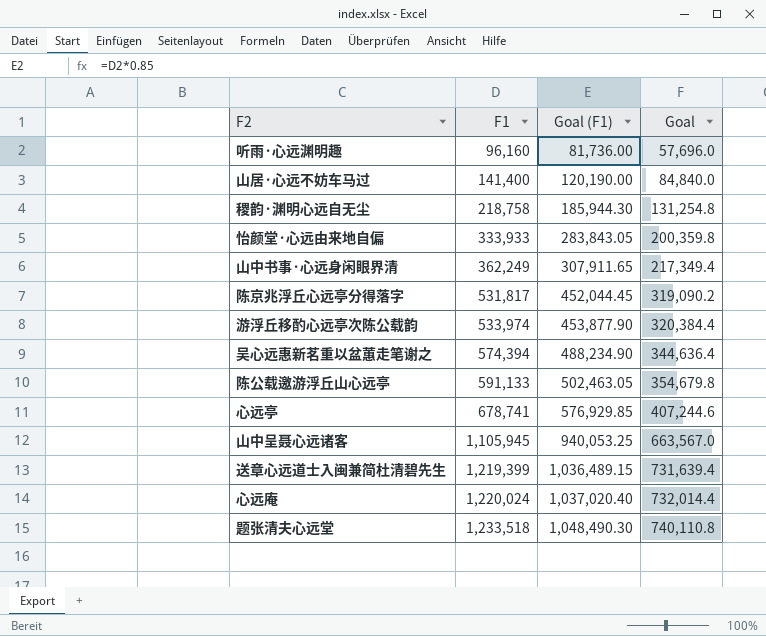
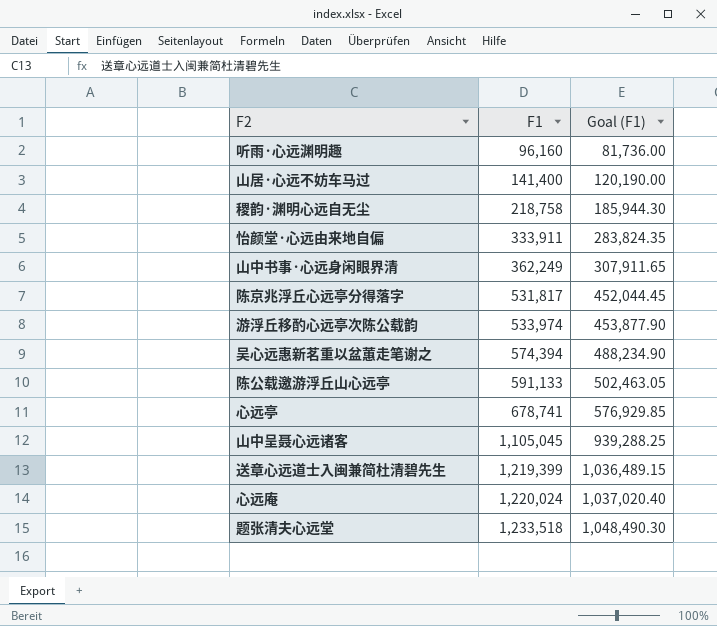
column Goal | formula: [F1] * 0.6 -> none
怡颜堂·心远由来地自偏 | F1: 333,933 -> 333,911
怡颜堂·心远由来地自偏 | Goal (F1): 283,843.05 -> 283,824.35
山中呈聂心远诸客 | F1: 1,105,945 -> 1,105,045
山中呈聂心远诸客 | Goal (F1): 940,053.25 -> 939,288.25

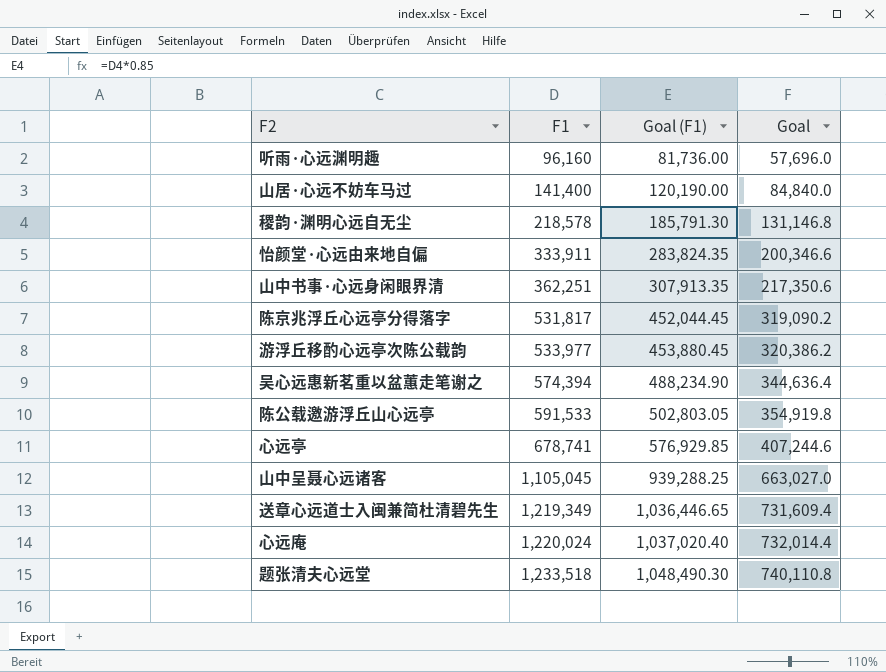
column Goal | formula: none -> [F1] * 0.6
稷韵·渊明心远自无尘 | F1: 218,758 -> 218,578
稷韵·渊明心远自无尘 | Goal (F1): 185,944.30 -> 185,791.30
山中书事·心远身闲眼界清 | F1: 362,249 -> 362,251
山中书事·心远身闲眼界清 | Goal (F1): 307,911.65 -> 307,913.35
游浮丘移酌心远亭次陈公载韵 | F1: 533,974 -> 533,977
游浮丘移酌心远亭次陈公载韵 | Goal (F1): 453,877.90 -> 453,880.45
陈公载邀游浮丘山心远亭 | F1: 591,133 -> 591,533
陈公载邀游浮丘山心远亭 | Goal (F1): 502,463.05 -> 502,803.05
送章心远道士入闽兼简杜清碧先生 | F1: 1,219,399 -> 1,219,349
送章心远道士入闽兼简杜清碧先生 | Goal (F1): 1,036,489.15 -> 1,036,446.65

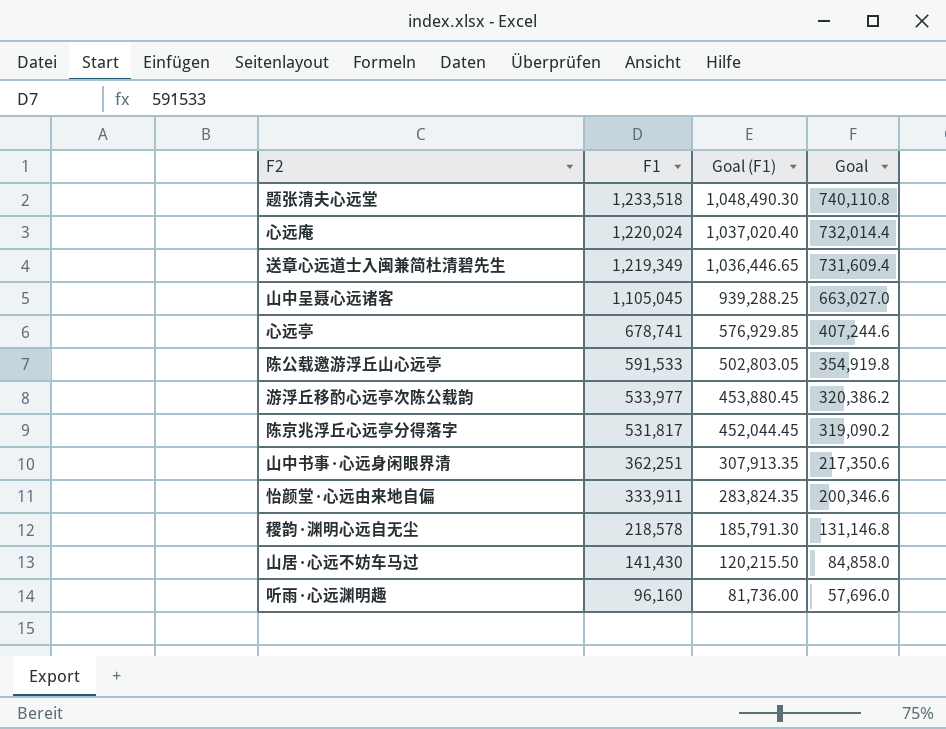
row order: F1 ascending -> F1 descending
row 吴心远惠新茗重以盆蕙走笔谢之: 574,394 | 488,234.90 | 344,636.4 -> none
山居·心远不妨车马过 | F1: 141,400 -> 141,430
山居·心远不妨车马过 | Goal (F1): 120,190.00 -> 120,215.50
山居·心远不妨车马过 | Goal: 84,840.0 -> 84,858.0

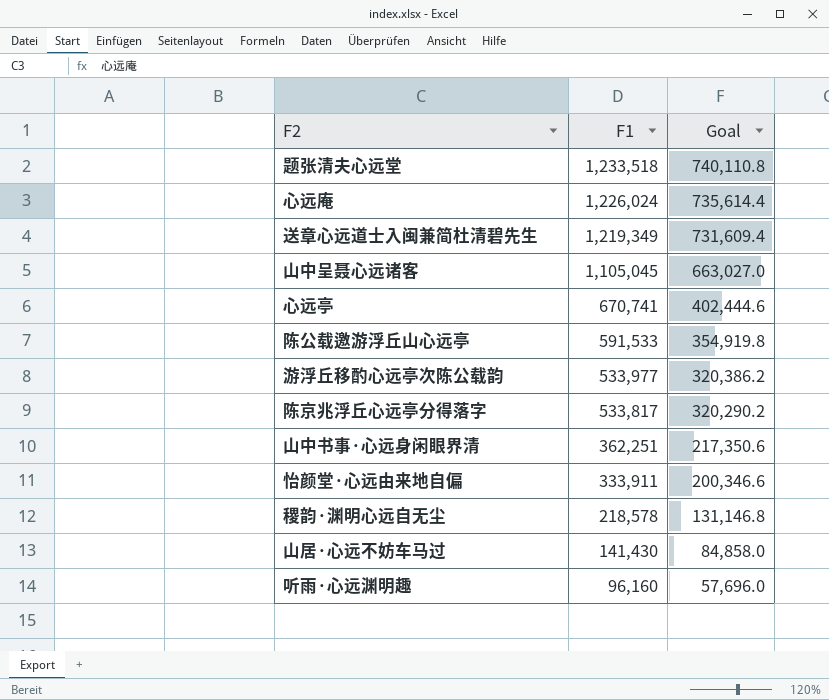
column Goal (F1) | formula: [F1] * 0.85 -> none
心远庵 | F1: 1,220,024 -> 1,226,024
心远庵 | Goal: 732,014.4 -> 735,614.4
心远亭 | F1: 678,741 -> 670,741
心远亭 | Goal: 407,244.6 -> 402,444.6
陈京兆浮丘心远亭分得落字 | F1: 531,817 -> 533,817
陈京兆浮丘心远亭分得落字 | Goal: 319,090.2 -> 320,290.2

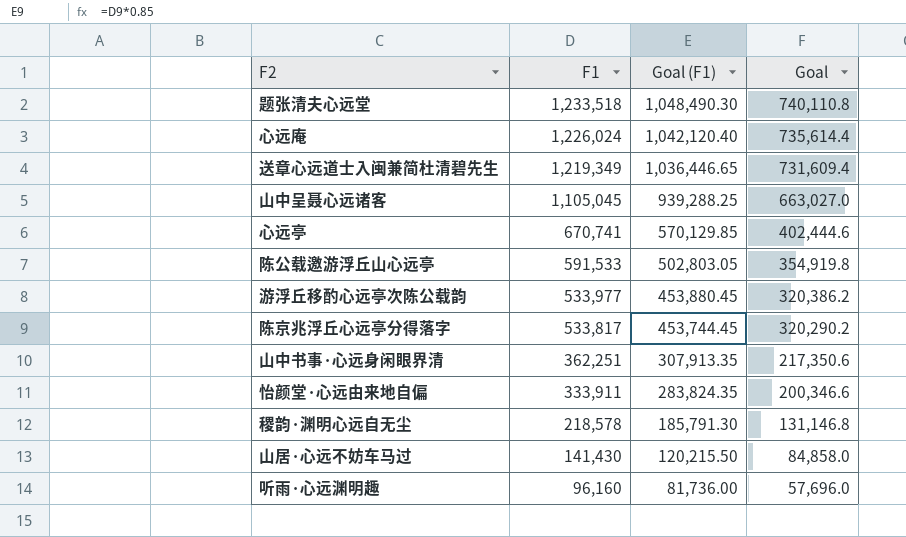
column Goal (F1) | formula: none -> [F1] * 0.85

